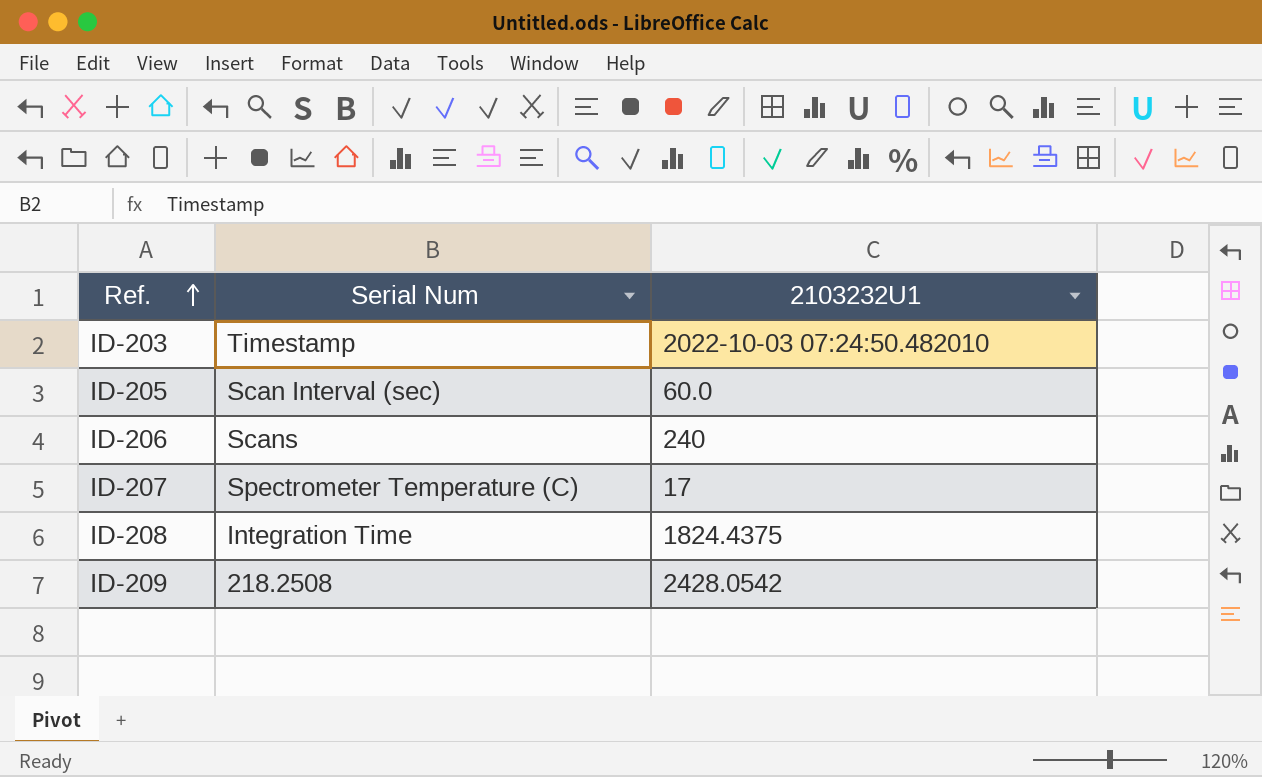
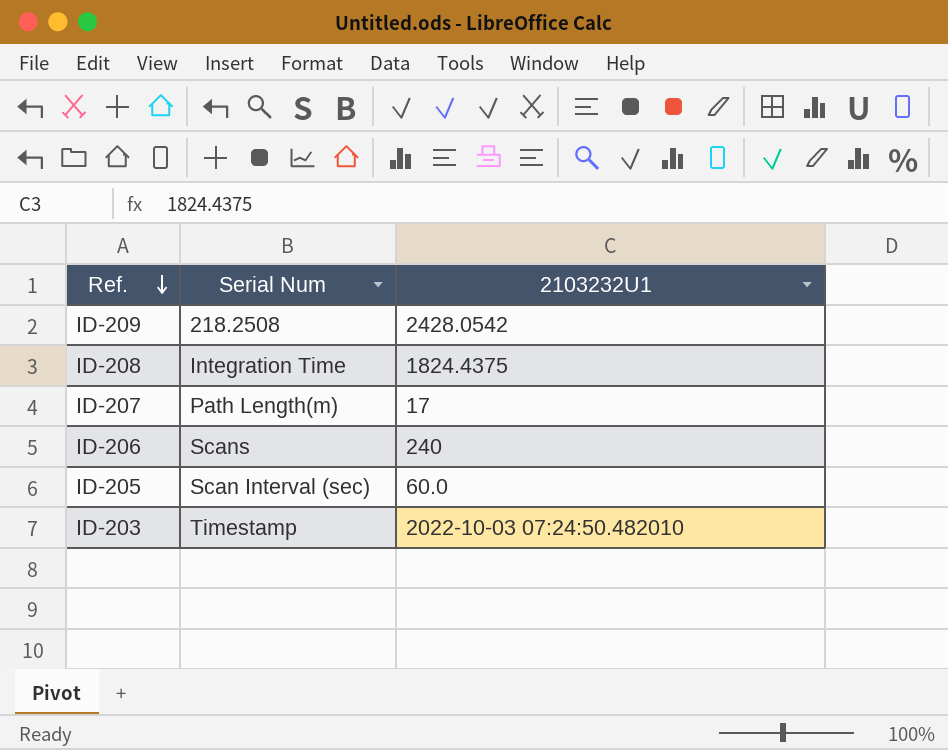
row order: Ref. ascending -> Ref. descending
ID-207 | Serial Num: Spectrometer Temperature (C) -> Path Length(m)

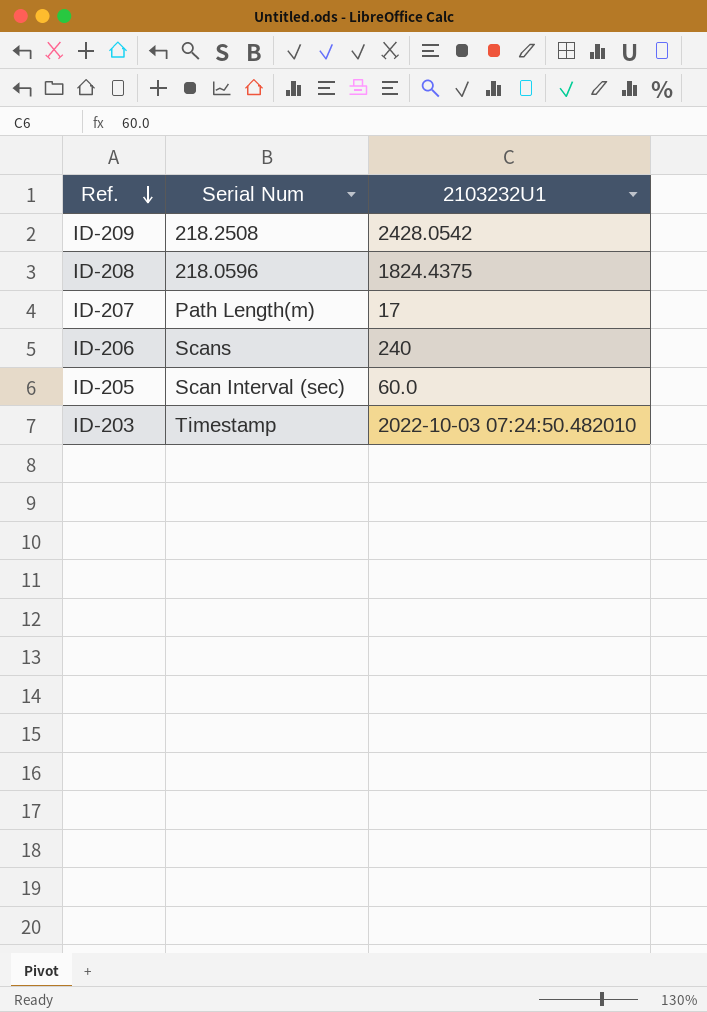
ID-208 | Serial Num: Integration Time -> 218.0596

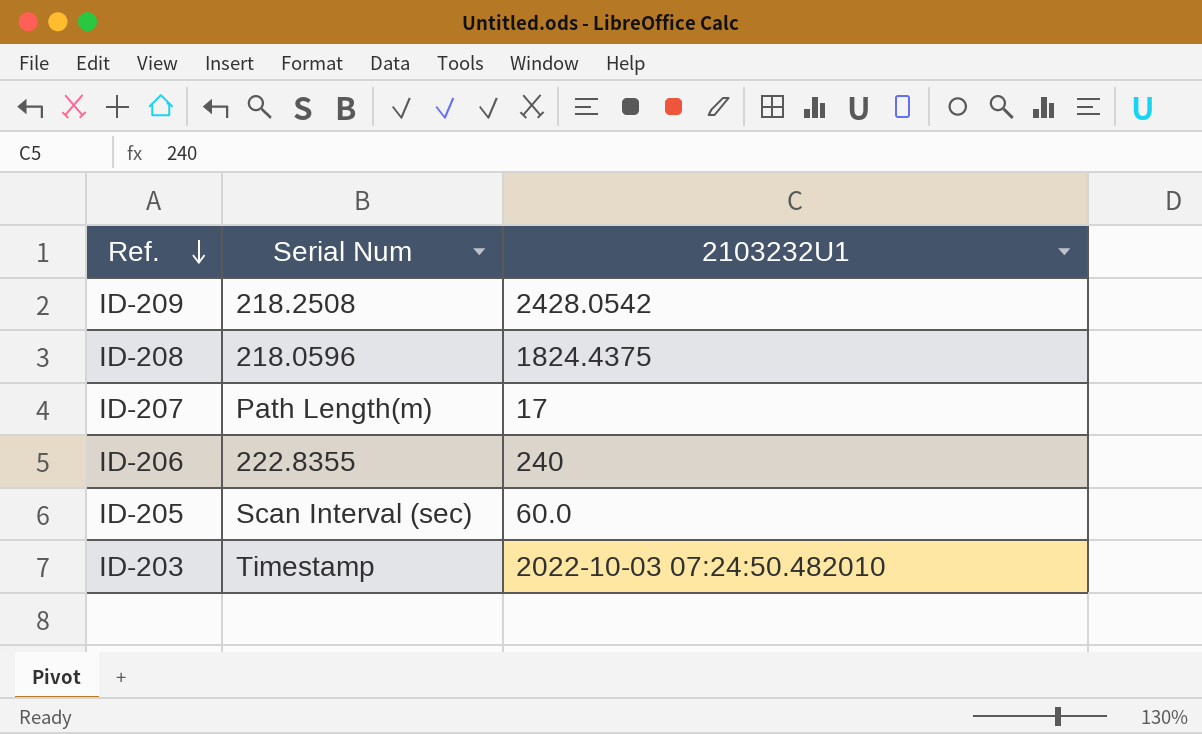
ID-206 | Serial Num: Scans -> 222.8355

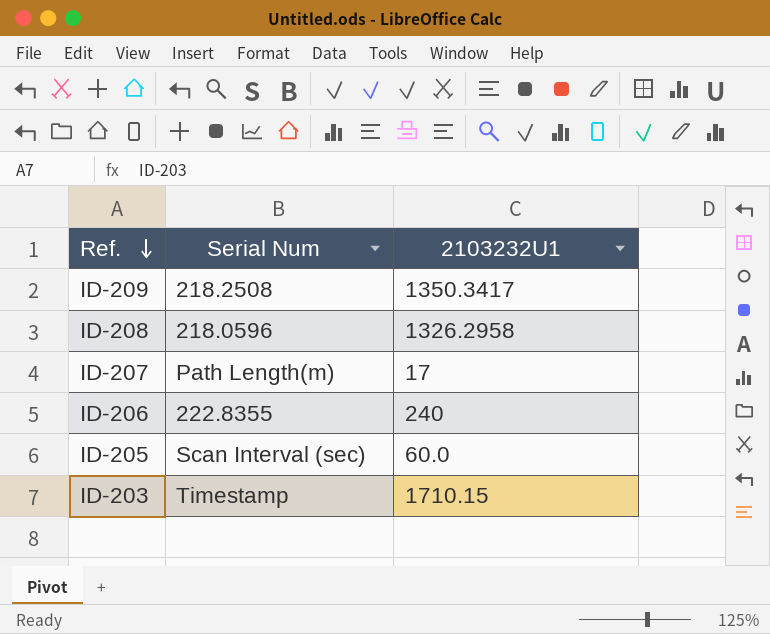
ID-209 | 2103232U1: 2428.0542 -> 1350.3417
ID-208 | 2103232U1: 1824.4375 -> 1326.2958
ID-203 | 2103232U1: 2022-10-03 07:24:50.482010 -> 1710.15

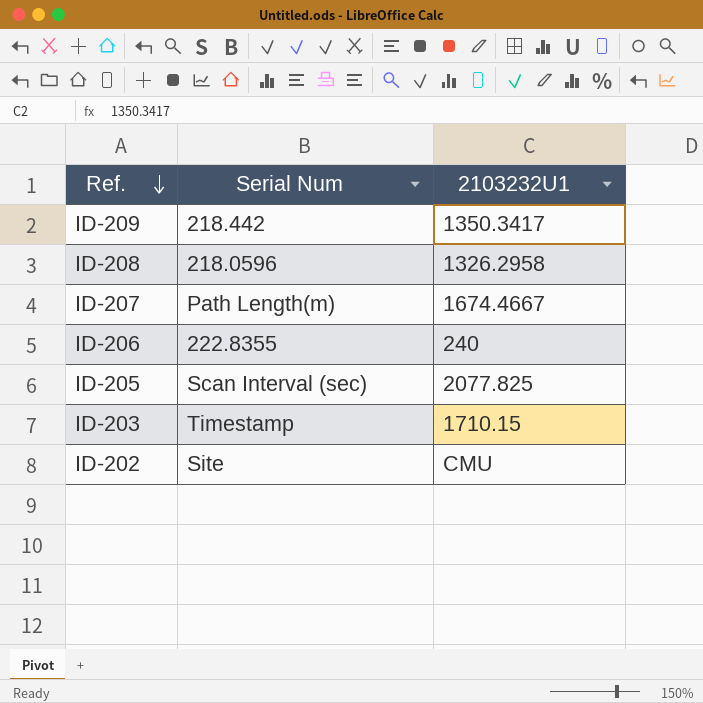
ID-209 | Serial Num: 218.2508 -> 218.442
ID-207 | 2103232U1: 17 -> 1674.4667
ID-205 | 2103232U1: 60.0 -> 2077.825
row ID-202: none -> Site | CMU

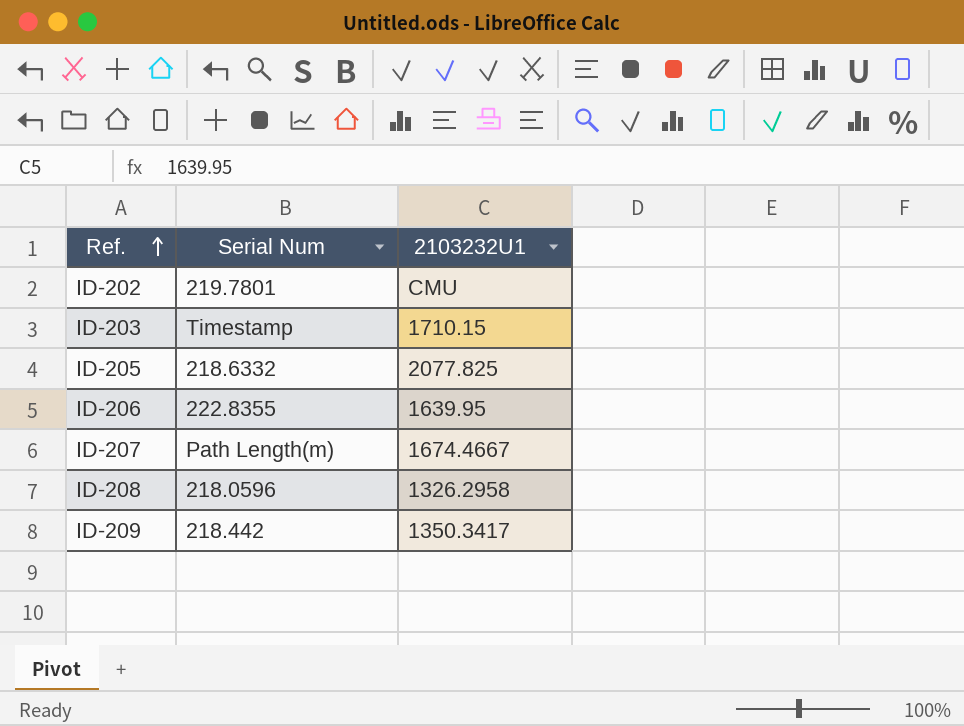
row order: Ref. descending -> Ref. ascending
ID-202 | Serial Num: Site -> 219.7801
ID-205 | Serial Num: Scan Interval (sec) -> 218.6332
ID-206 | 2103232U1: 240 -> 1639.95

